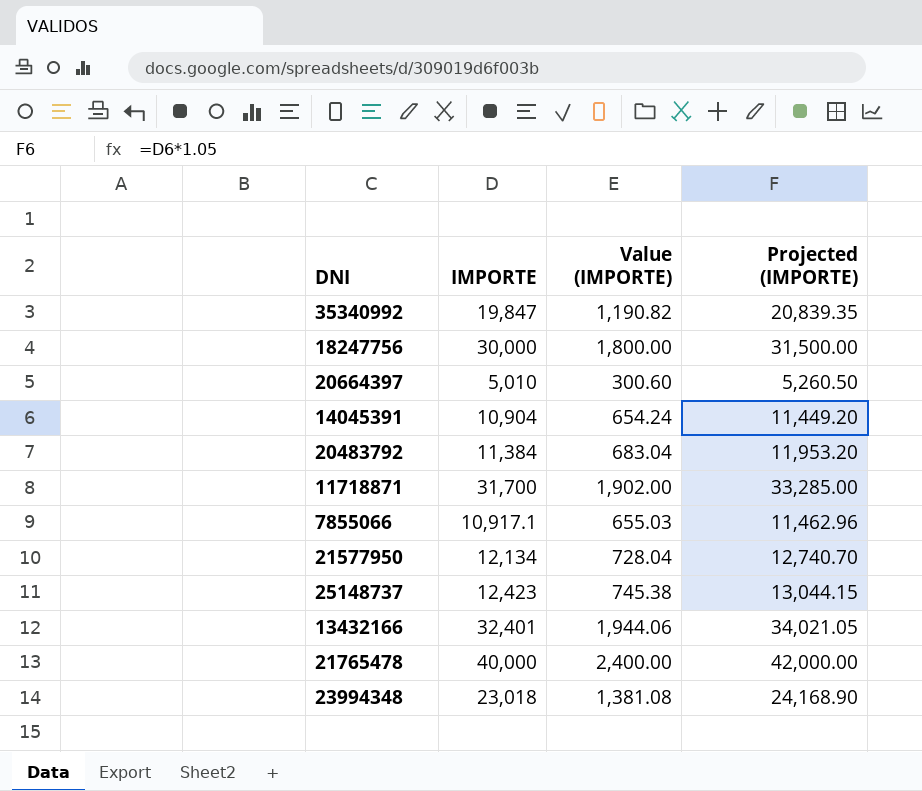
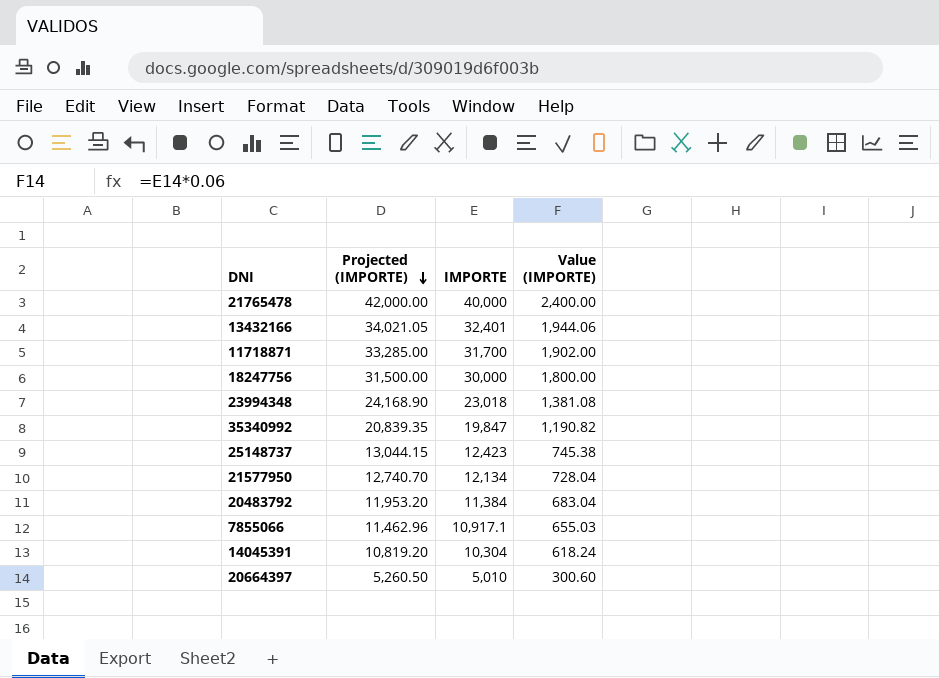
row order: none -> Projected (IMPORTE) descending
column Projected (IMPORTE) | position: 4 -> 2
14045391 | Projected (IMPORTE): 11,449.20 -> 10,819.20
14045391 | IMPORTE: 10,904 -> 10,304
14045391 | Value (IMPORTE): 654.24 -> 618.24

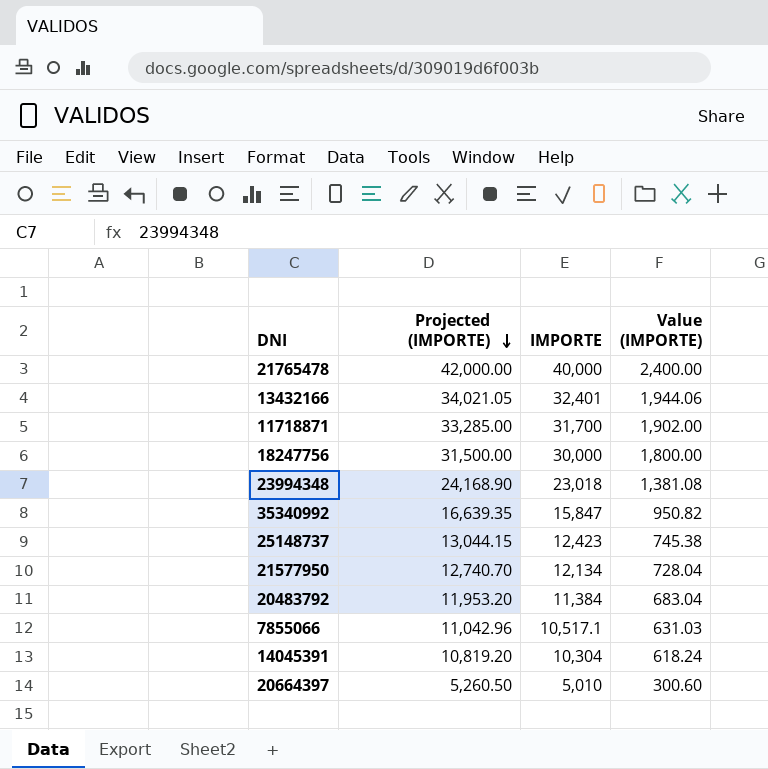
35340992 | Projected (IMPORTE): 20,839.35 -> 16,639.35
35340992 | IMPORTE: 19,847 -> 15,847
35340992 | Value (IMPORTE): 1,190.82 -> 950.82
7855066 | Projected (IMPORTE): 11,462.96 -> 11,042.96
7855066 | IMPORTE: 10,917.1 -> 10,517.1
7855066 | Value (IMPORTE): 655.03 -> 631.03

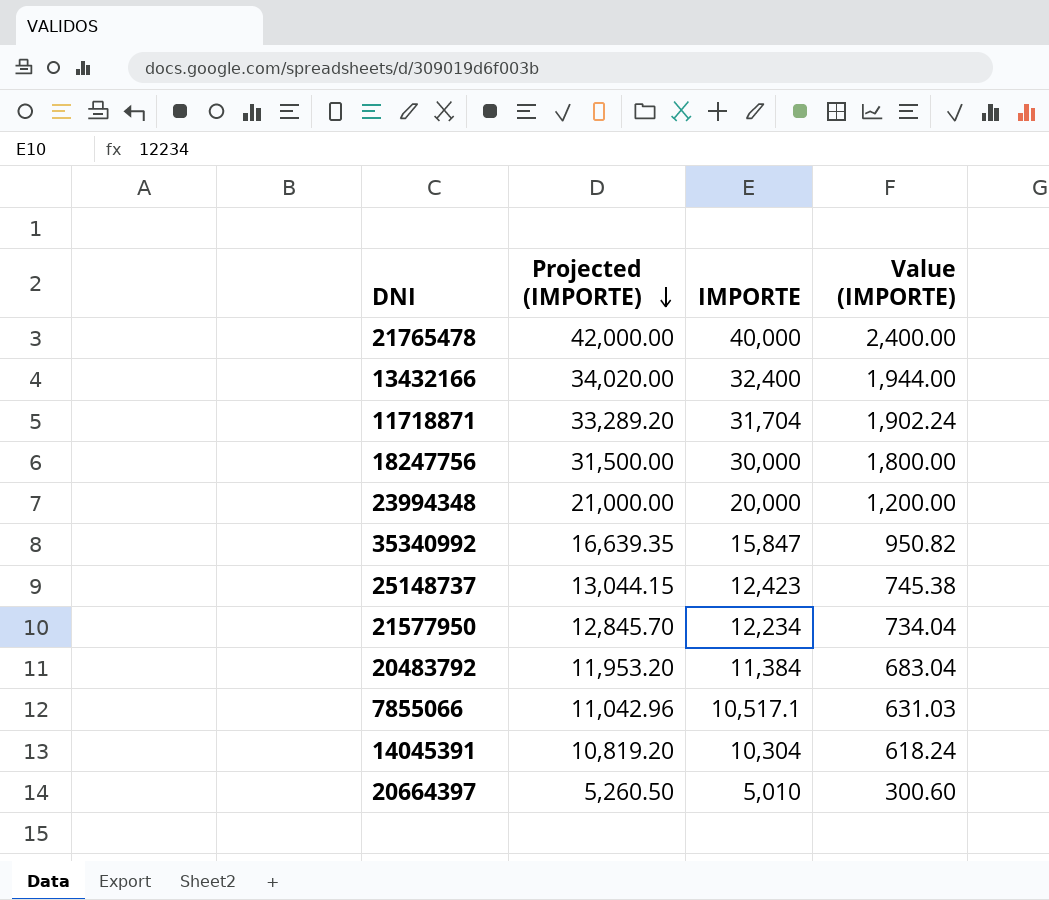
13432166 | Projected (IMPORTE): 34,021.05 -> 34,020.00
13432166 | IMPORTE: 32,401 -> 32,400
13432166 | Value (IMPORTE): 1,944.06 -> 1,944.00
11718871 | Projected (IMPORTE): 33,285.00 -> 33,289.20
11718871 | IMPORTE: 31,700 -> 31,704
11718871 | Value (IMPORTE): 1,902.00 -> 1,902.24
23994348 | Projected (IMPORTE): 24,168.90 -> 21,000.00
23994348 | IMPORTE: 23,018 -> 20,000
23994348 | Value (IMPORTE): 1,381.08 -> 1,200.00
21577950 | Projected (IMPORTE): 12,740.70 -> 12,845.70
21577950 | IMPORTE: 12,134 -> 12,234
21577950 | Value (IMPORTE): 728.04 -> 734.04

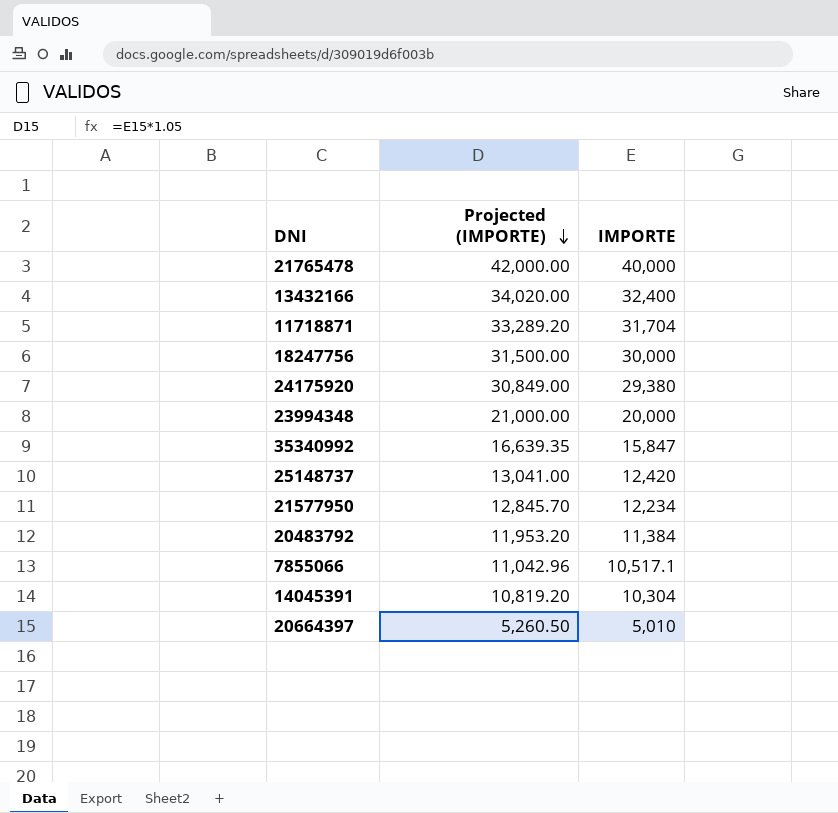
column Value (IMPORTE) | formula: [IMPORTE] * 0.06 -> none
row 24175920: none -> 30,849.00 | 29,380
25148737 | Projected (IMPORTE): 13,044.15 -> 13,041.00
25148737 | IMPORTE: 12,423 -> 12,420

